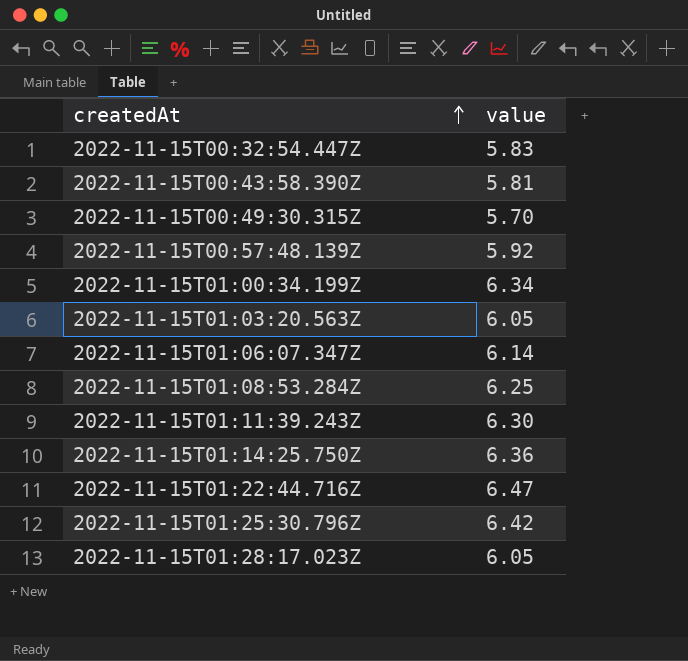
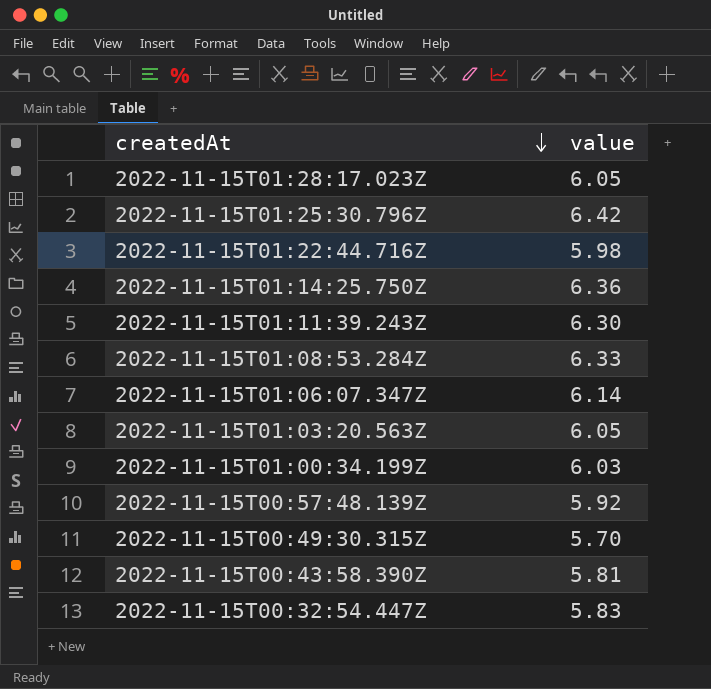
row order: createdAt ascending -> createdAt descending
2022-11-15T01:22:44.716Z | value: 6.47 -> 5.98
2022-11-15T01:08:53.284Z | value: 6.25 -> 6.33
2022-11-15T01:00:34.199Z | value: 6.34 -> 6.03

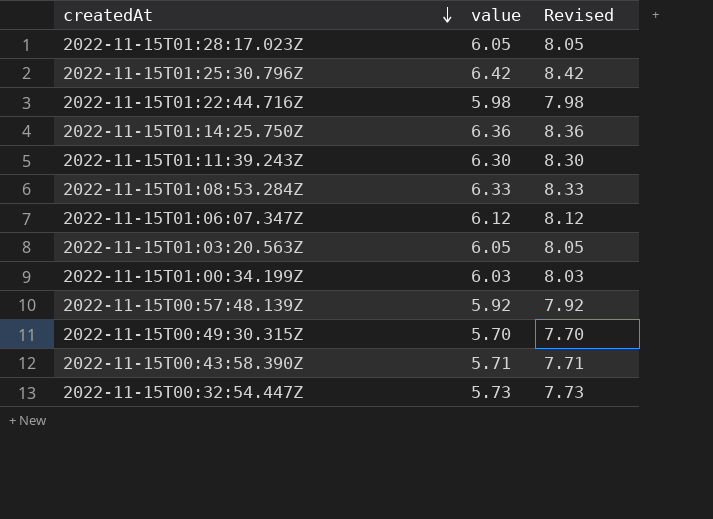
column Revised | formula: none -> [value] + 2
2022-11-15T01:06:07.347Z | value: 6.14 -> 6.12
2022-11-15T00:43:58.390Z | value: 5.81 -> 5.71
2022-11-15T00:32:54.447Z | value: 5.83 -> 5.73

